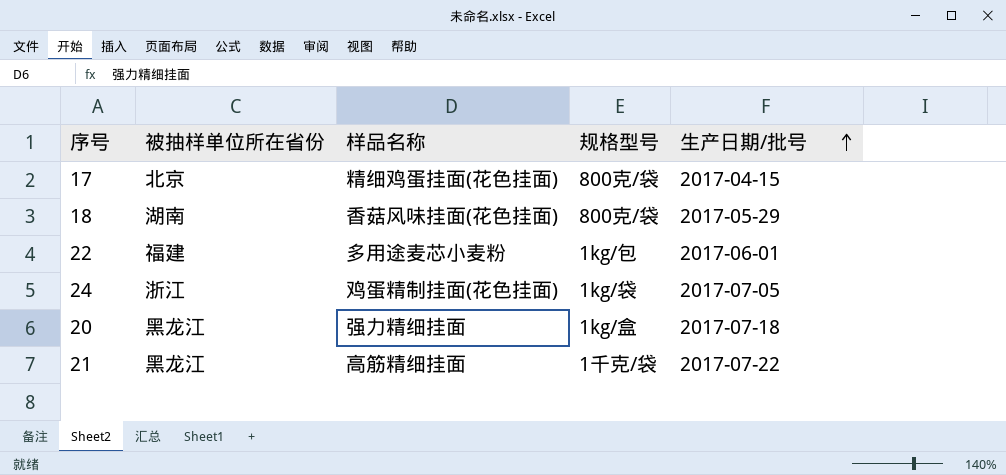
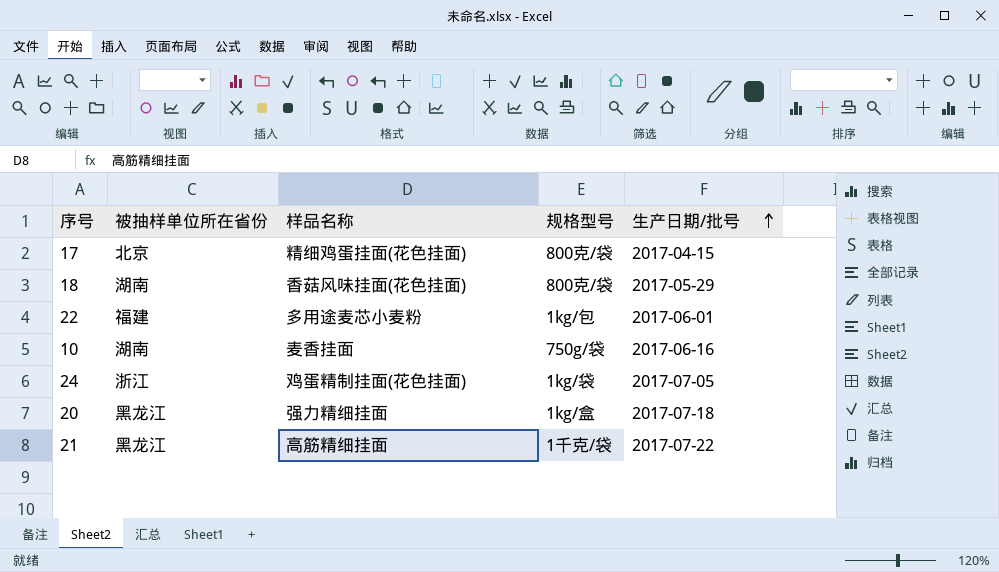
row 10: none -> 湖南 | 麦香挂面 | 750g/袋 | 2017-06-16

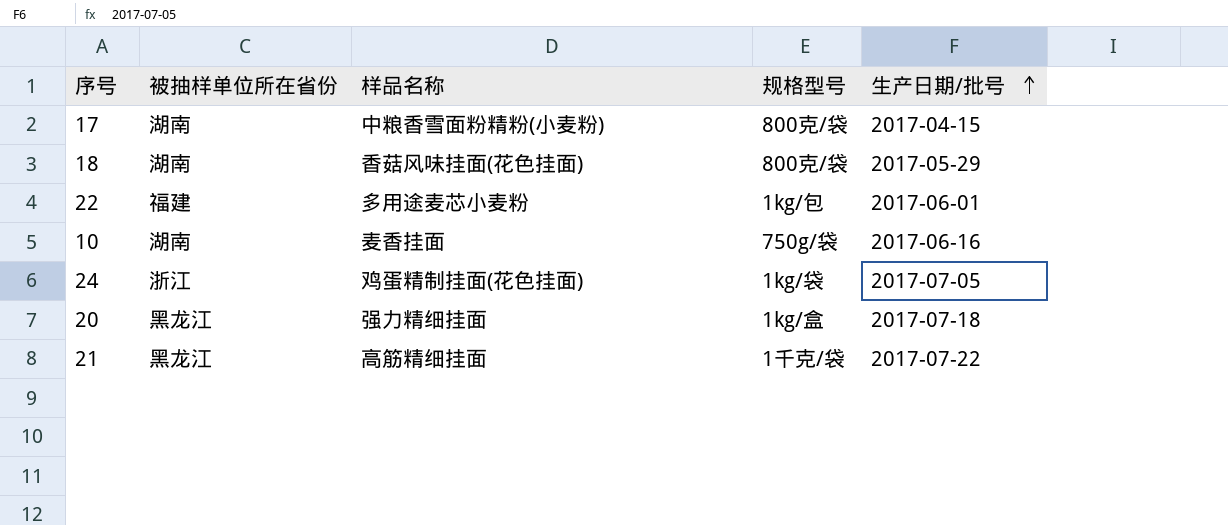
17 | 被抽样单位所在省份: 北京 -> 湖南
17 | 样品名称: 精细鸡蛋挂面(花色挂面) -> 中粮香雪面粉精粉(小麦粉)

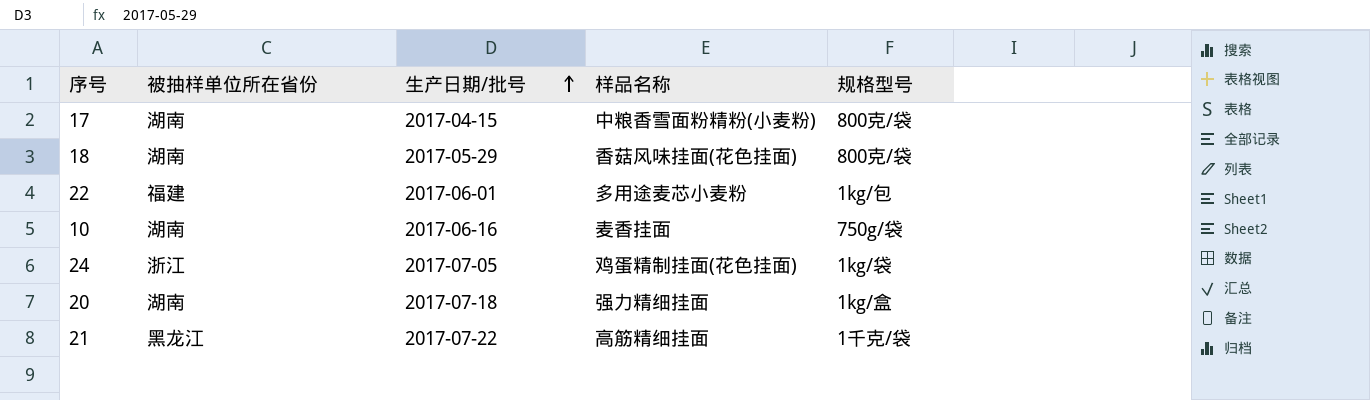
column 生产日期/批号 | position: 5 -> 3
20 | 被抽样单位所在省份: 黑龙江 -> 湖南

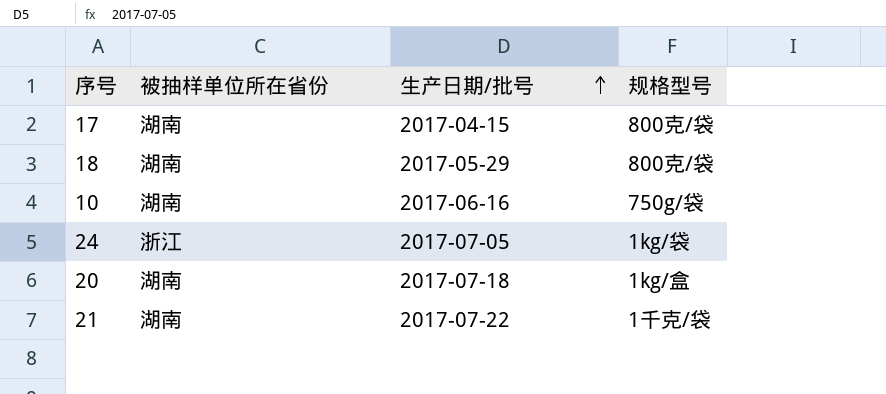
column 样品名称 | position: 4 -> none
row 22: 福建 | 2017-06-01 | 多用途麦芯小麦粉 | 1kg/包 -> none
21 | 被抽样单位所在省份: 黑龙江 -> 湖南

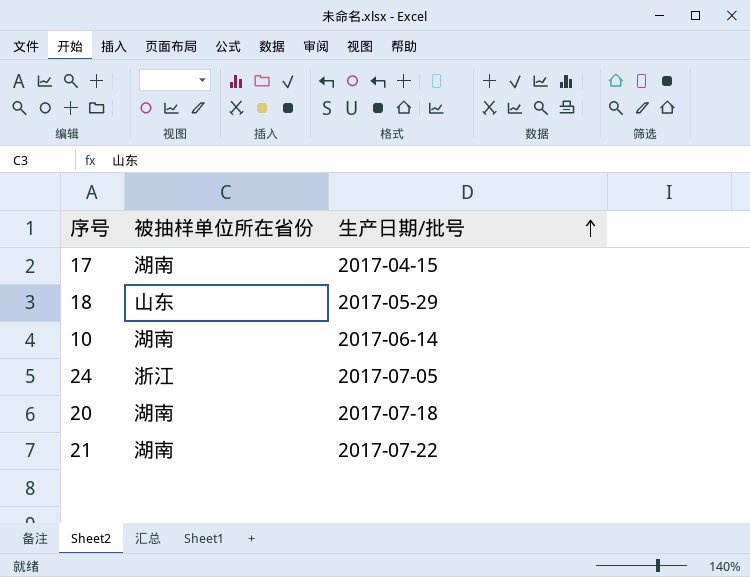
column 规格型号 | position: 4 -> none
18 | 被抽样单位所在省份: 湖南 -> 山东
10 | 生产日期/批号: 2017-06-16 -> 2017-06-14

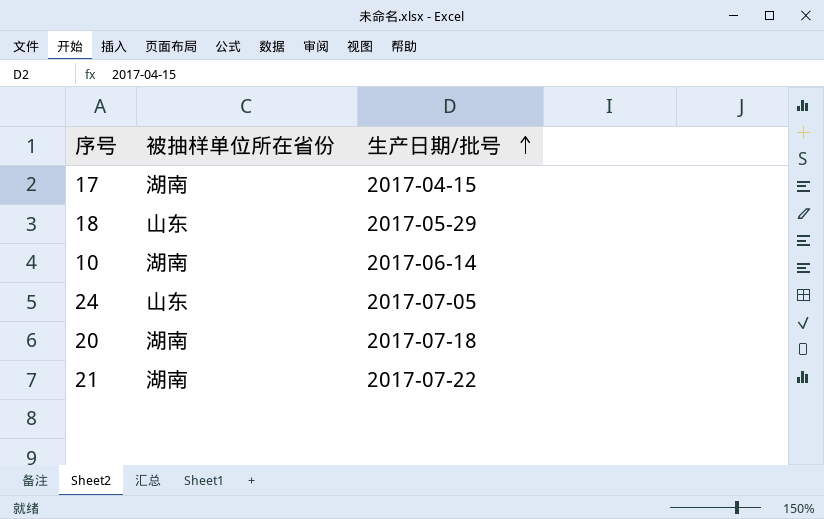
24 | 被抽样单位所在省份: 浙江 -> 山东

